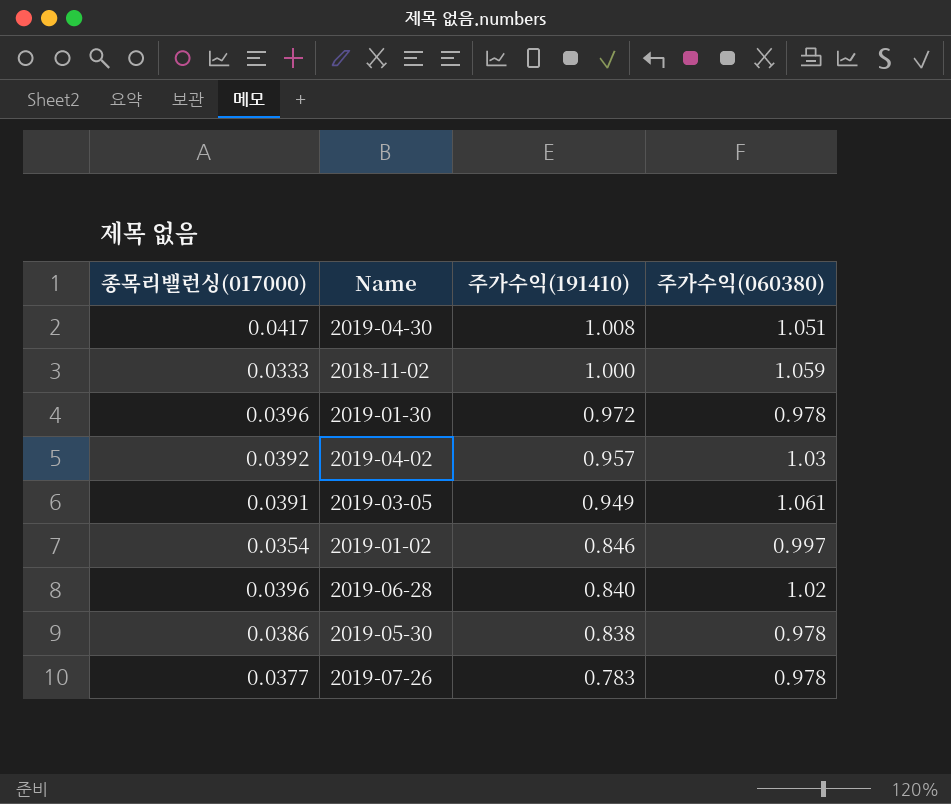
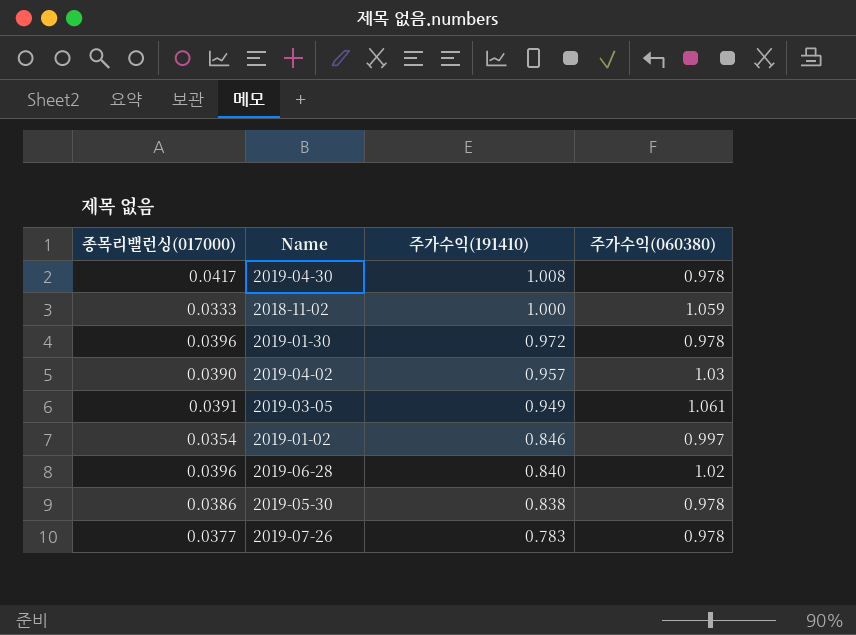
2019-04-30 | 주가수익(060380): 1.051 -> 0.978
2019-04-02 | 종목리밸런싱(017000): 0.0392 -> 0.0390

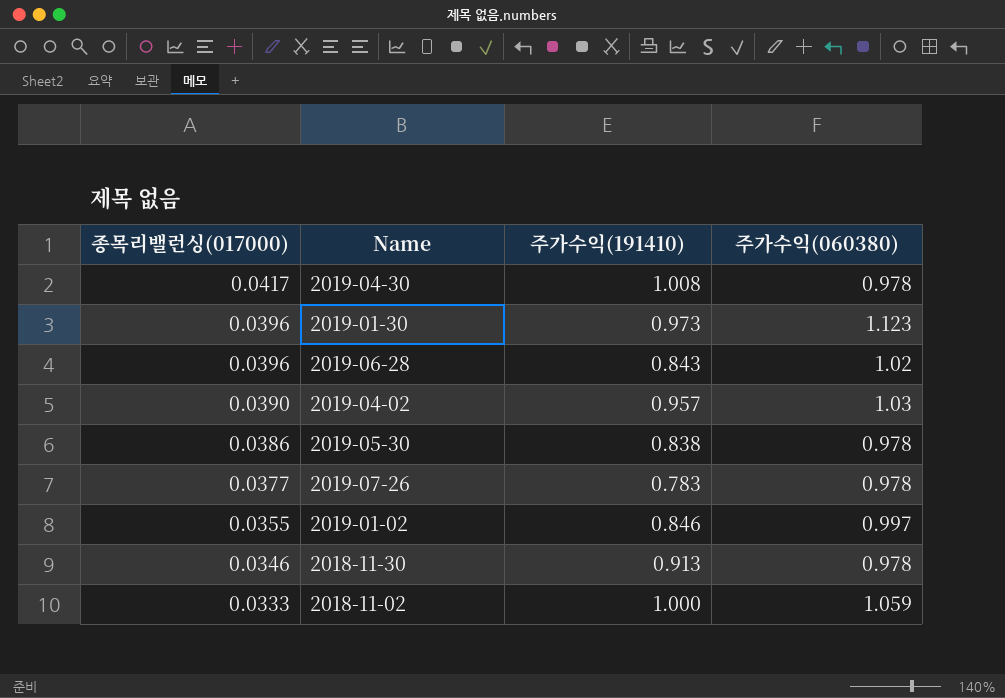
row order: 주가수익(191410) descending -> 종목리밸런싱(017000) descending
row 2019-03-05: 0.0391 | 0.949 | 1.061 -> none
2019-01-30 | 주가수익(191410): 0.972 -> 0.973
2019-01-30 | 주가수익(060380): 0.978 -> 1.123
2019-06-28 | 주가수익(191410): 0.840 -> 0.843
2019-01-02 | 종목리밸런싱(017000): 0.0354 -> 0.0355
row 2018-11-30: none -> 0.0346 | 0.913 | 0.978

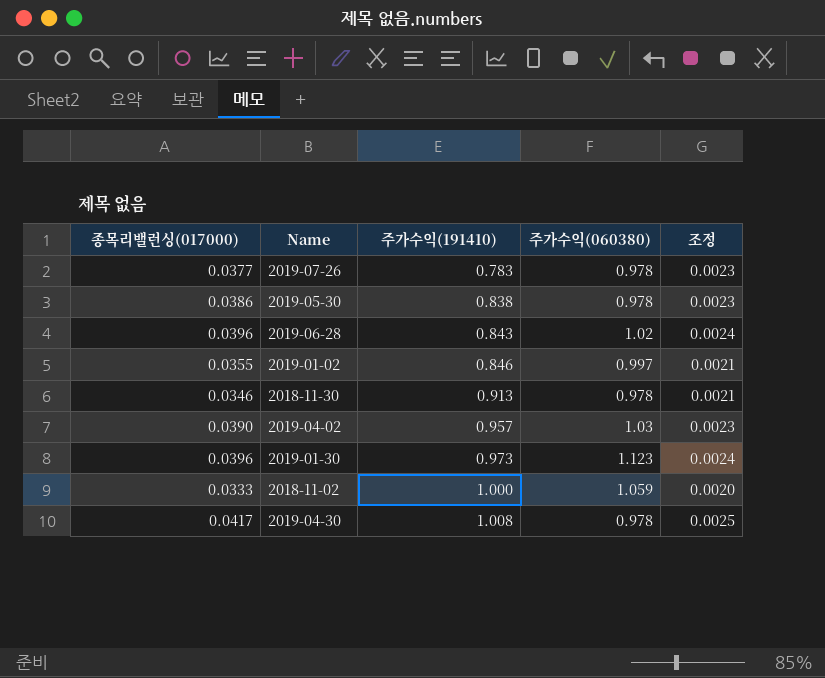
row order: 종목리밸런싱(017000) descending -> 주가수익(191410) ascending
column 조정 | formula: none -> [종목리밸런싱(017000)] * 0.06

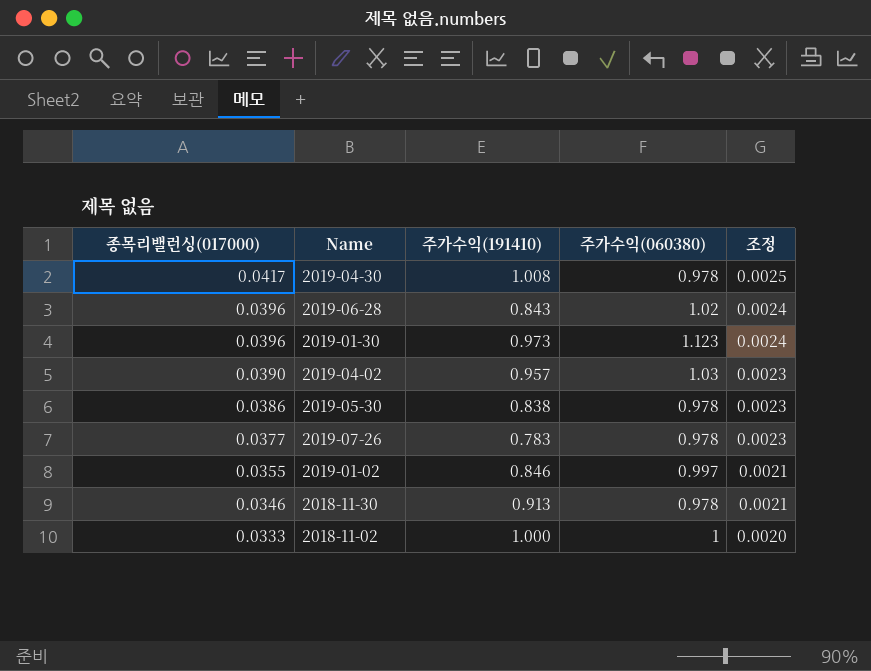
row order: 주가수익(191410) ascending -> 종목리밸런싱(017000) descending
2018-11-02 | 주가수익(060380): 1.059 -> 1

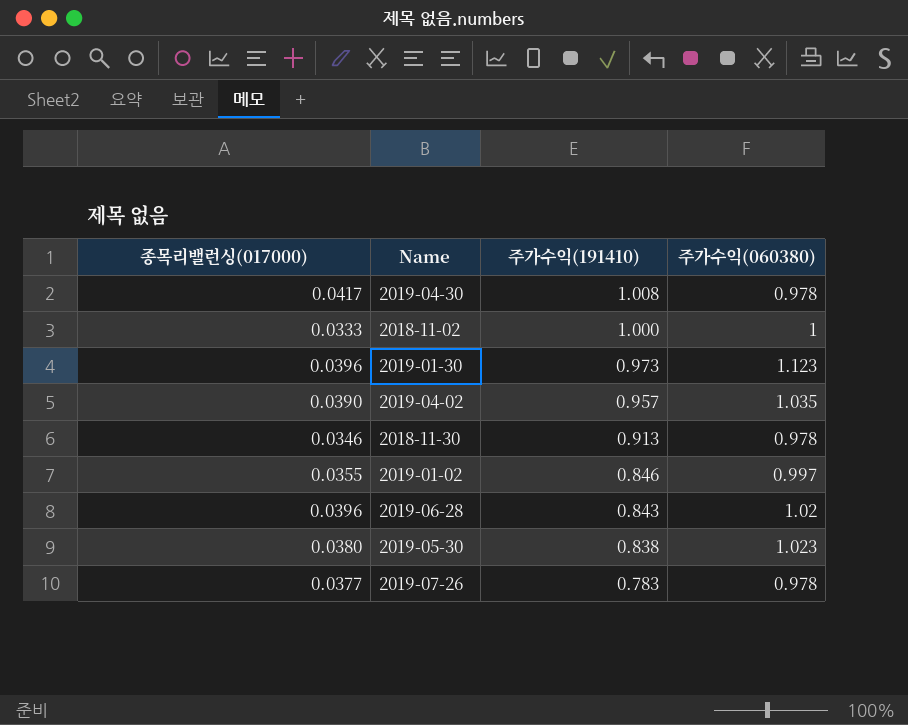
row order: 종목리밸런싱(017000) descending -> 주가수익(191410) descending
column 조정 | formula: [종목리밸런싱(017000)] * 0.06 -> none
2019-04-02 | 주가수익(060380): 1.03 -> 1.035
2019-05-30 | 종목리밸런싱(017000): 0.0386 -> 0.0380
2019-05-30 | 주가수익(060380): 0.978 -> 1.023

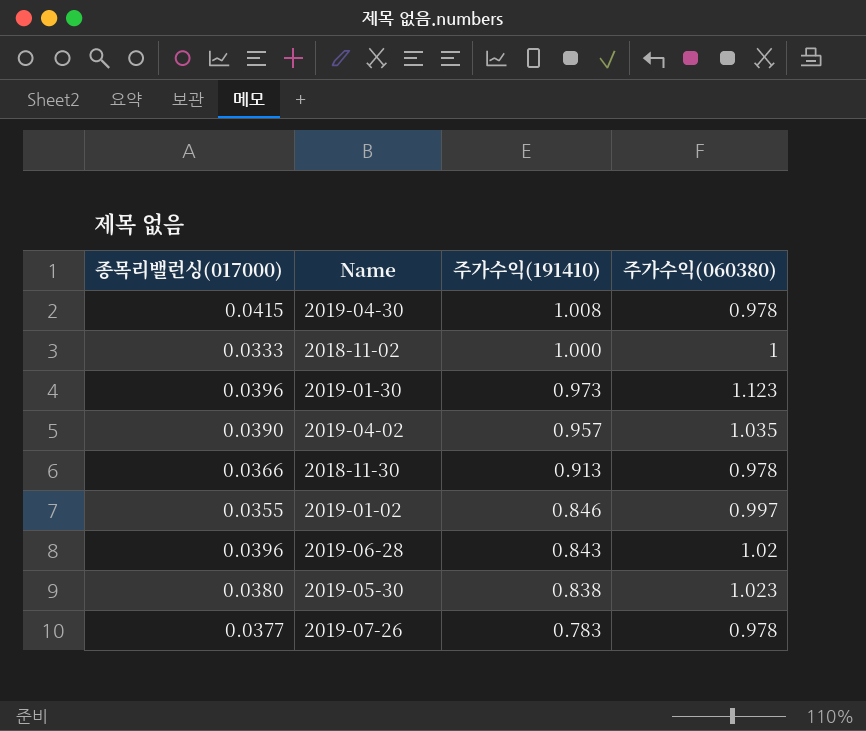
2019-04-30 | 종목리밸런싱(017000): 0.0417 -> 0.0415
2018-11-30 | 종목리밸런싱(017000): 0.0346 -> 0.0366

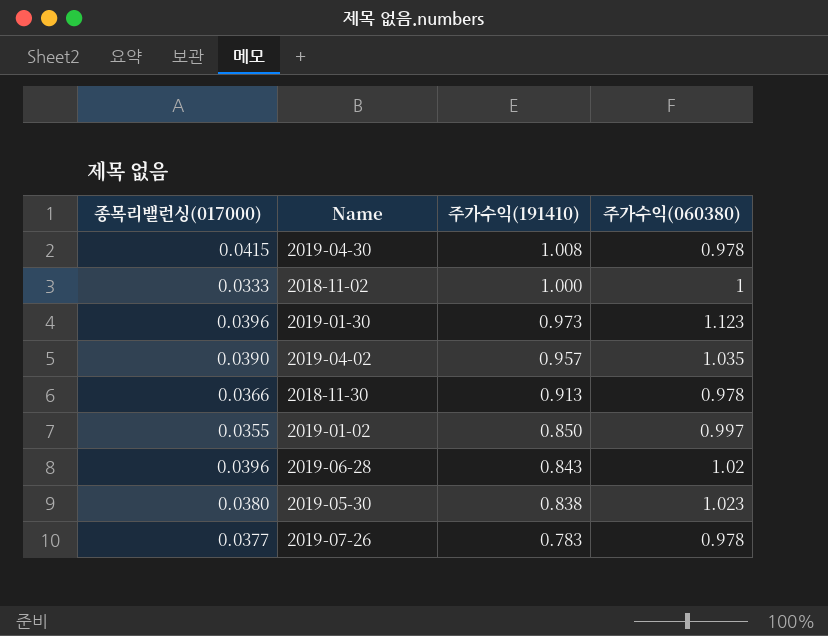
2019-01-02 | 주가수익(191410): 0.846 -> 0.850

